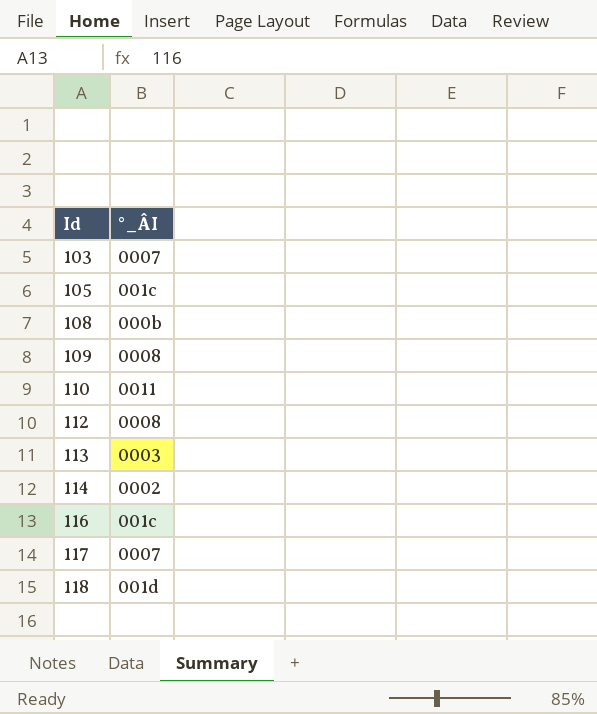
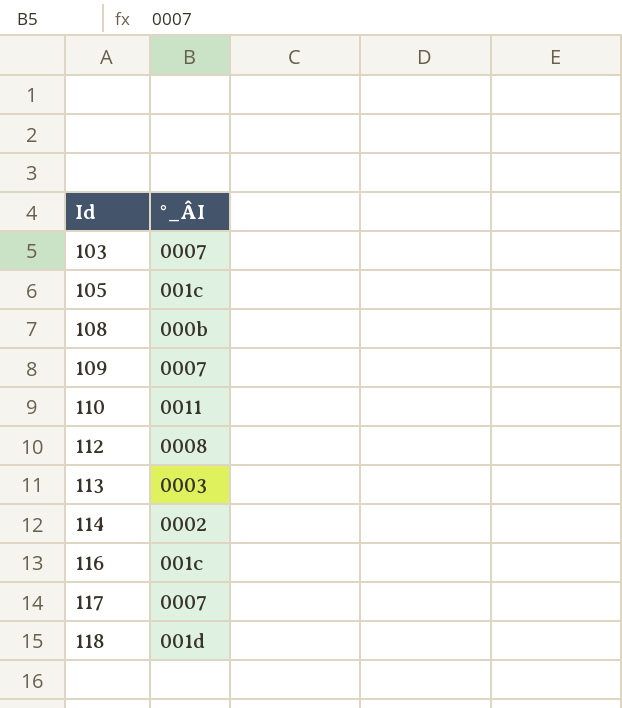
109 | °_ÂI: 0008 -> 0007

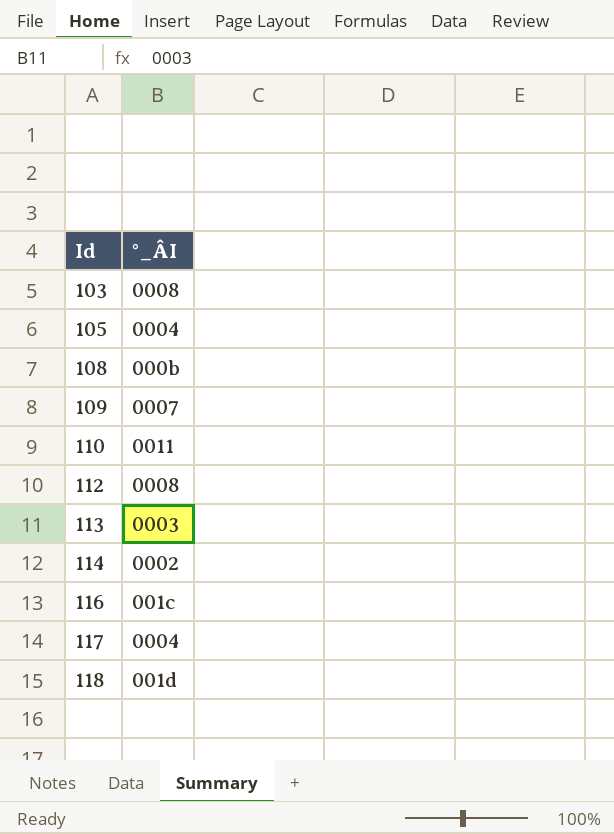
103 | °_ÂI: 0007 -> 0008
105 | °_ÂI: 001c -> 0004
117 | °_ÂI: 0007 -> 0004

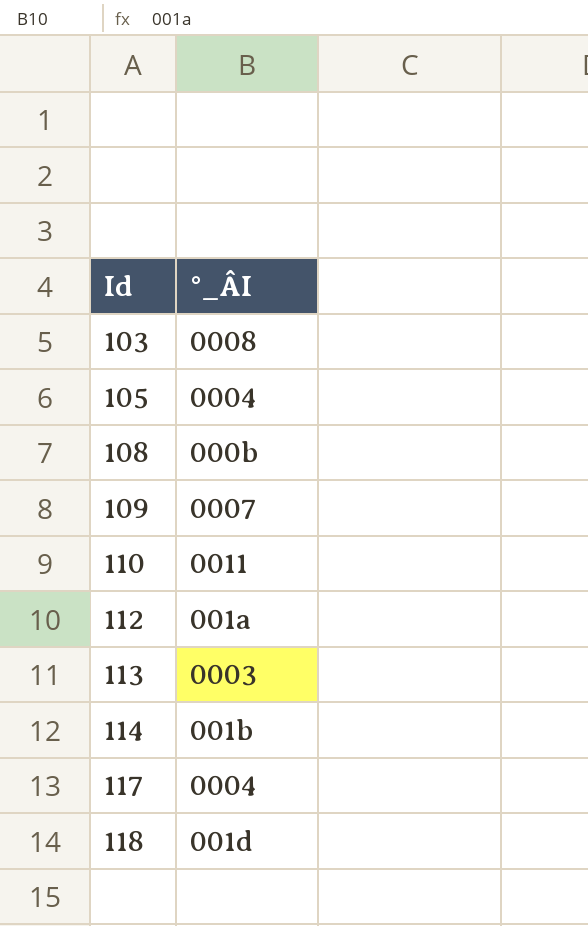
row 116: 001c -> none
112 | °_ÂI: 0008 -> 001a
114 | °_ÂI: 0002 -> 001b

